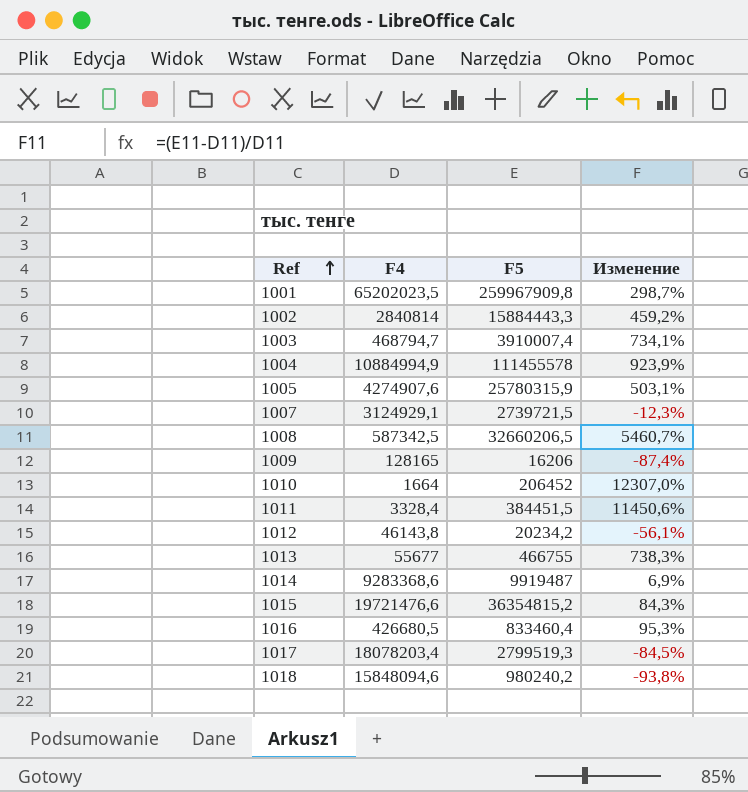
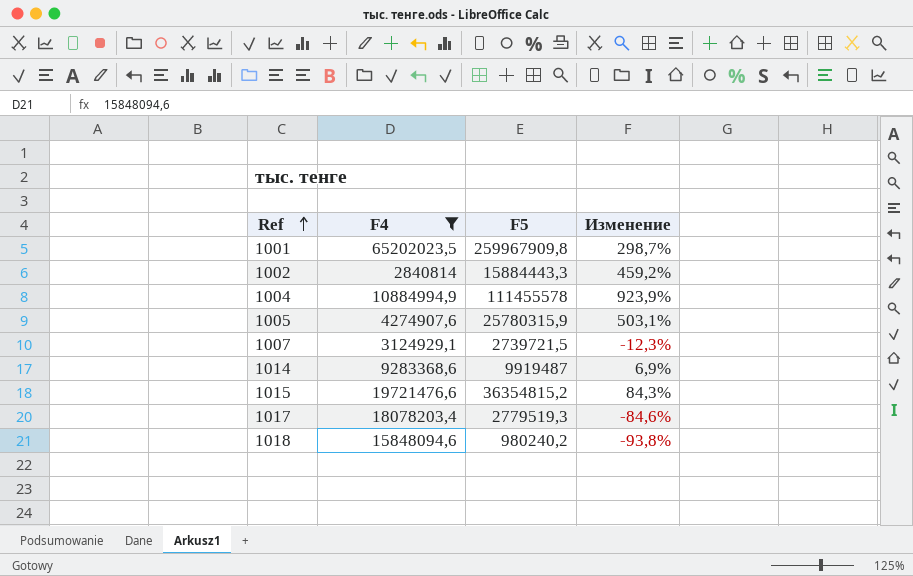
filter: none -> F4 >= 2840814
1017 | F5: 2799519,3 -> 2779519,3
1017 | Изменение: -84,5% -> -84,6%

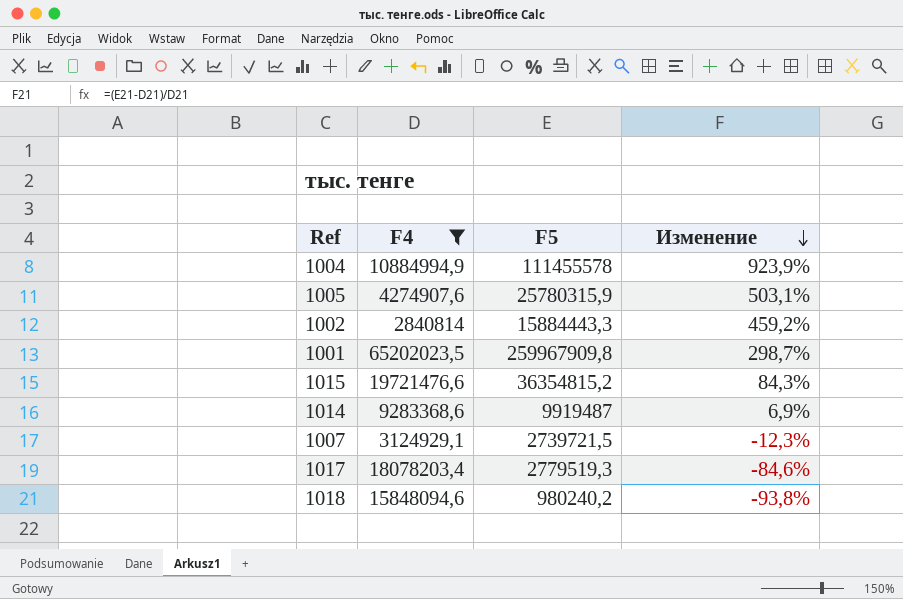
row order: Ref ascending -> Изменение descending

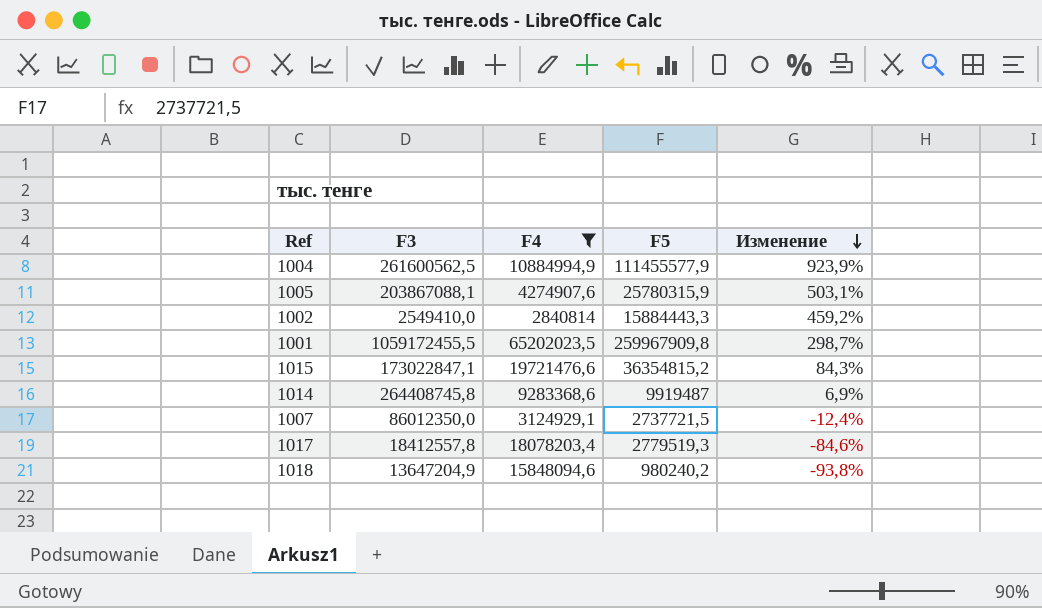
column F3 | position: none -> 2
1004 | F5: 111455578 -> 111455577,9
1007 | F5: 2739721,5 -> 2737721,5
1007 | Изменение: -12,3% -> -12,4%

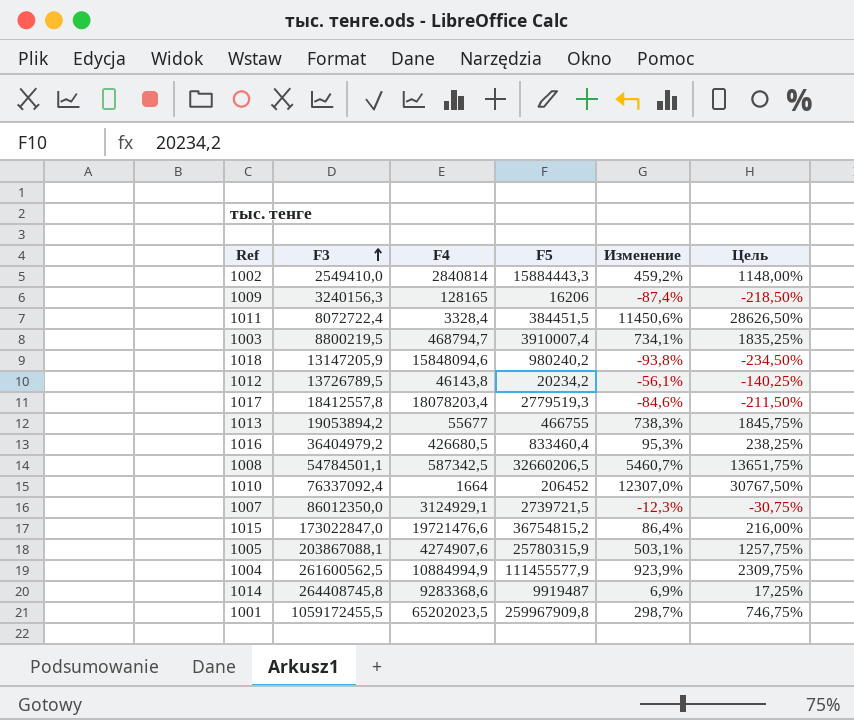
filter: F4 >= 2840814 -> none
row order: Изменение descending -> F3 ascending
column Цель | formula: none -> [Изменение] * 2,5
1018 | F3: 13647204,9 -> 13147205,9
1007 | F5: 2737721,5 -> 2739721,5
1007 | Изменение: -12,4% -> -12,3%
1015 | F3: 173022847,1 -> 173022847,0
1015 | F5: 36354815,2 -> 36754815,2
1015 | Изменение: 84,3% -> 86,4%

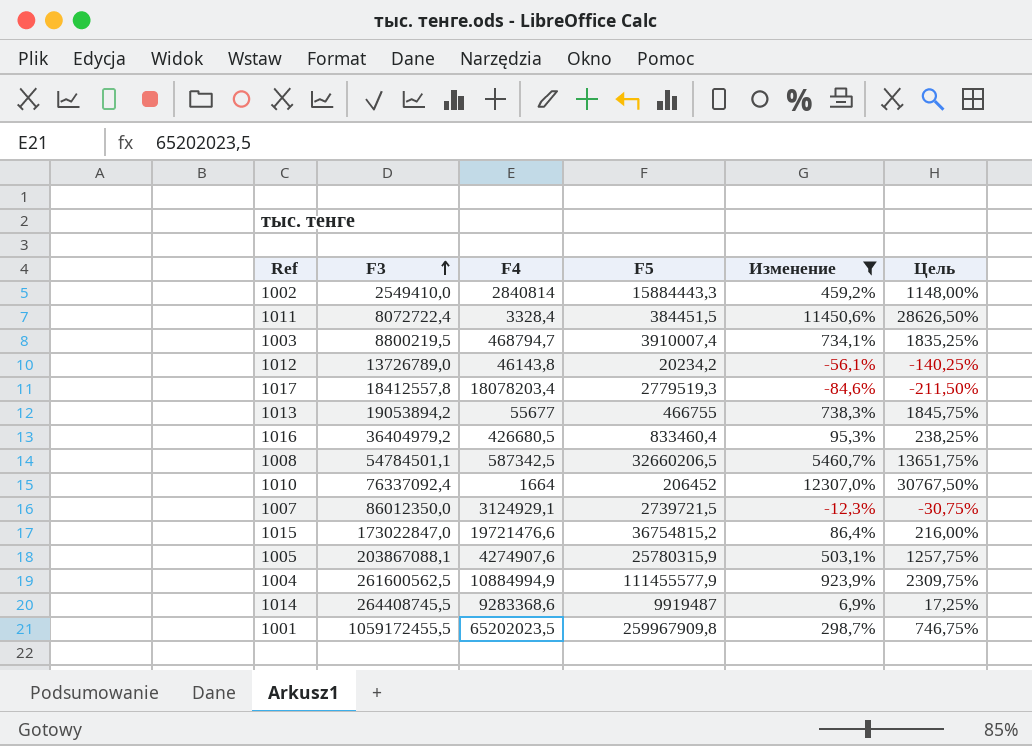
filter: none -> Изменение >= -84,6%
1012 | F3: 13726789,5 -> 13726789,0
1014 | F3: 264408745,8 -> 264408745,5

